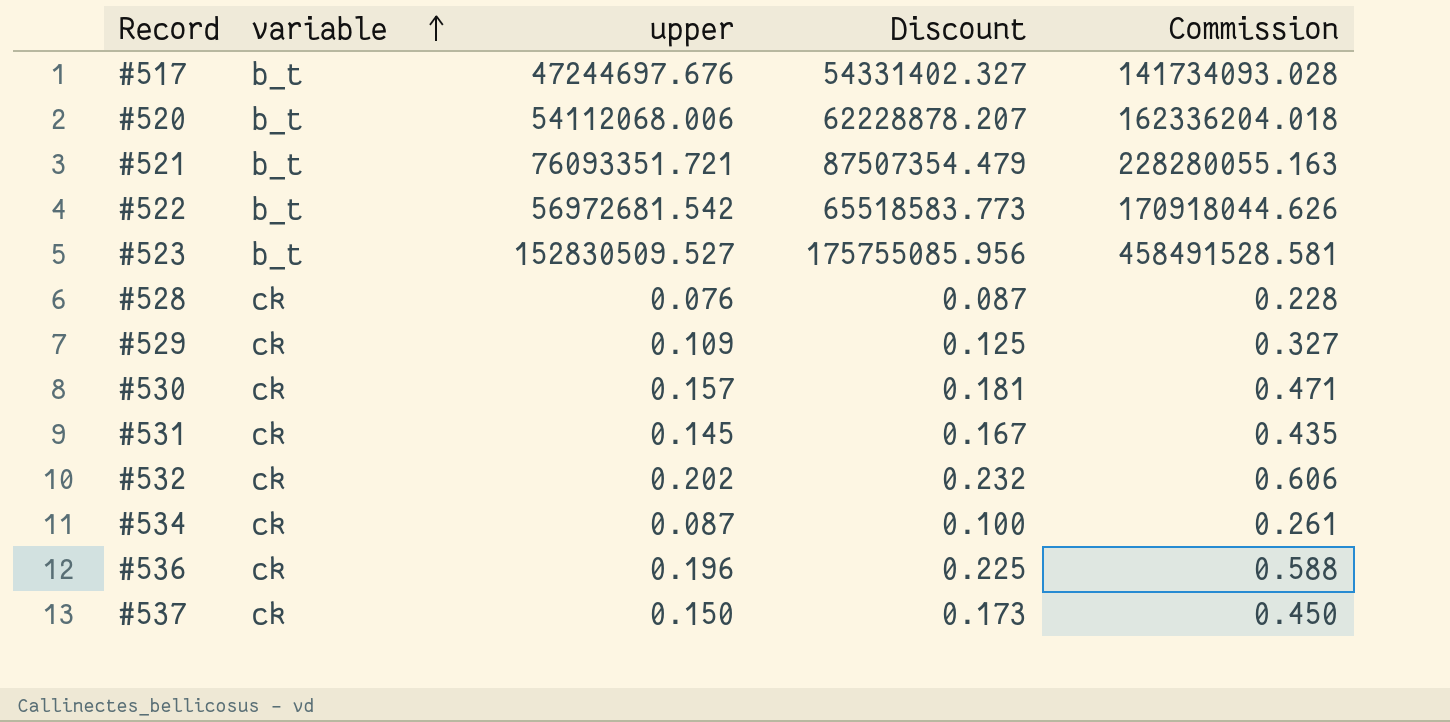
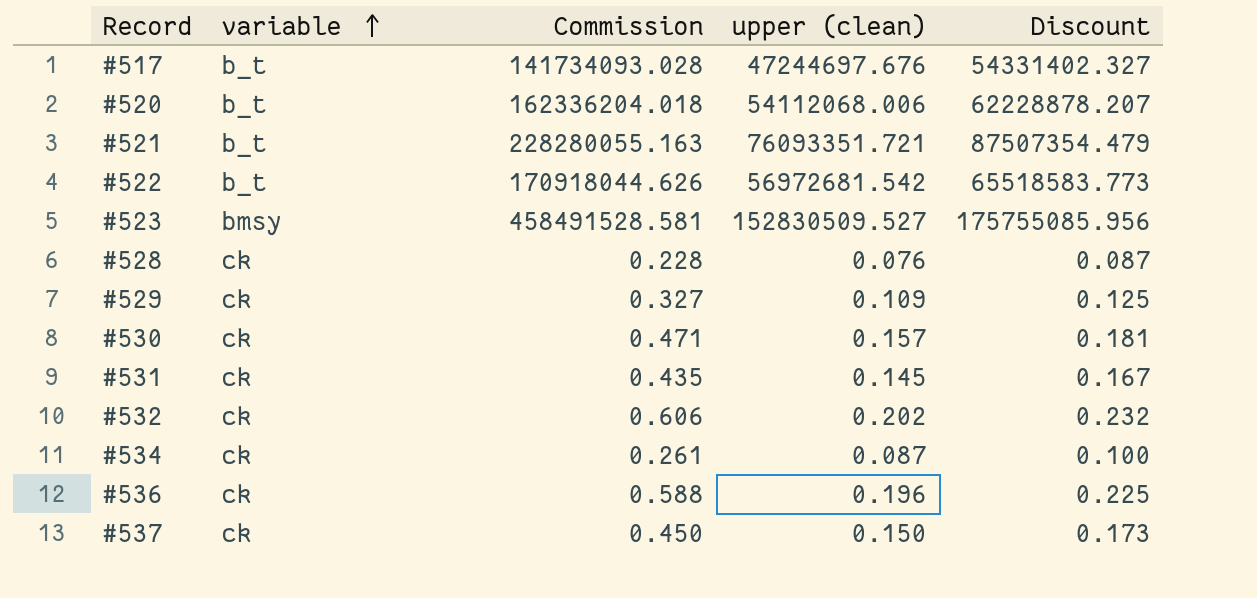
column Commission | position: 5 -> 3
column name: upper -> upper (clean)
#523 | variable: b_t -> bmsy

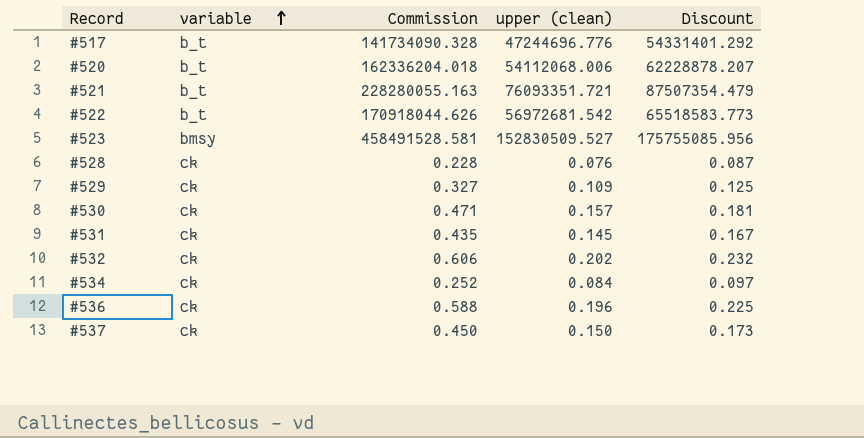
#517 | Commission: 141734093.028 -> 141734090.328
#517 | upper (clean): 47244697.676 -> 47244696.776
#517 | Discount: 54331402.327 -> 54331401.292
#534 | Commission: 0.261 -> 0.252
#534 | upper (clean): 0.087 -> 0.084
#534 | Discount: 0.100 -> 0.097

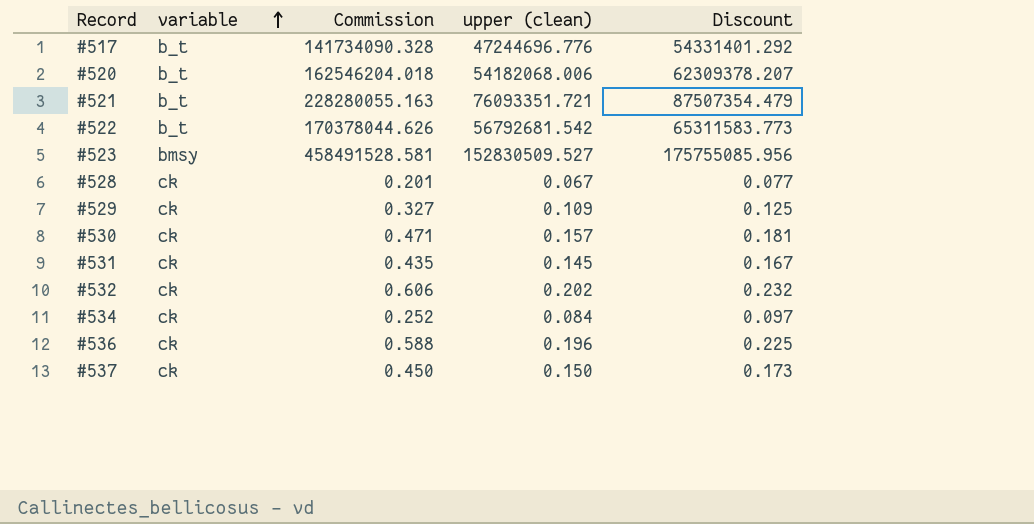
#520 | Commission: 162336204.018 -> 162546204.018
#520 | upper (clean): 54112068.006 -> 54182068.006
#520 | Discount: 62228878.207 -> 62309378.207
#522 | Commission: 170918044.626 -> 170378044.626
#522 | upper (clean): 56972681.542 -> 56792681.542
#522 | Discount: 65518583.773 -> 65311583.773
#528 | Commission: 0.228 -> 0.201
#528 | upper (clean): 0.076 -> 0.067
#528 | Discount: 0.087 -> 0.077

